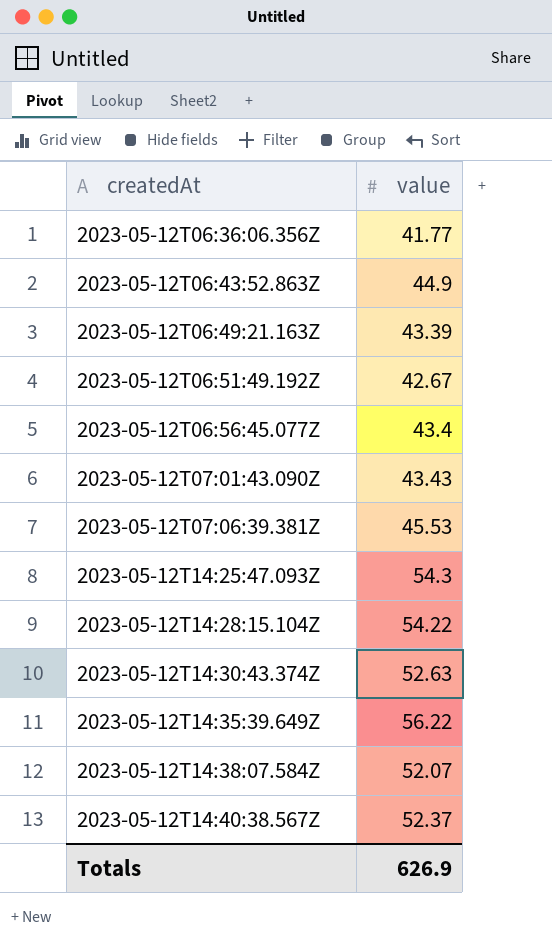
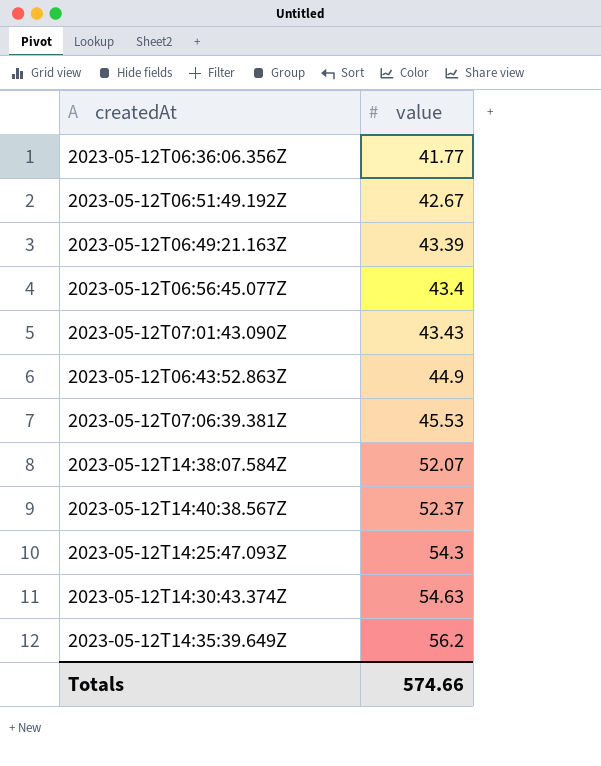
row order: createdAt ascending -> value ascending
row 2023-05-12T14:28:15.104Z: 54.22 -> none
2023-05-12T14:30:43.374Z | value: 52.63 -> 54.63
2023-05-12T14:35:39.649Z | value: 56.22 -> 56.2
Totals | value: 626.9 -> 574.66

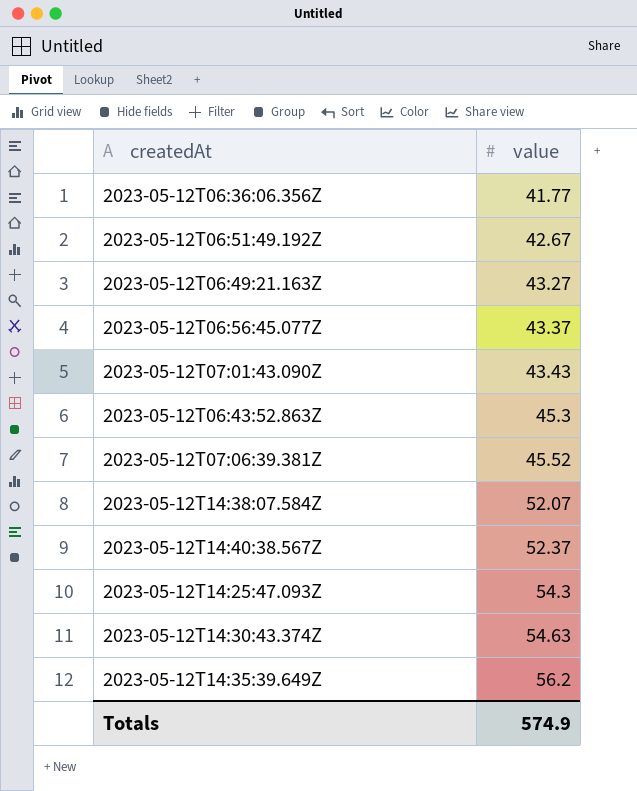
2023-05-12T06:49:21.163Z | value: 43.39 -> 43.27
2023-05-12T06:56:45.077Z | value: 43.4 -> 43.37
2023-05-12T06:43:52.863Z | value: 44.9 -> 45.3
2023-05-12T07:06:39.381Z | value: 45.53 -> 45.52
Totals | value: 574.66 -> 574.9

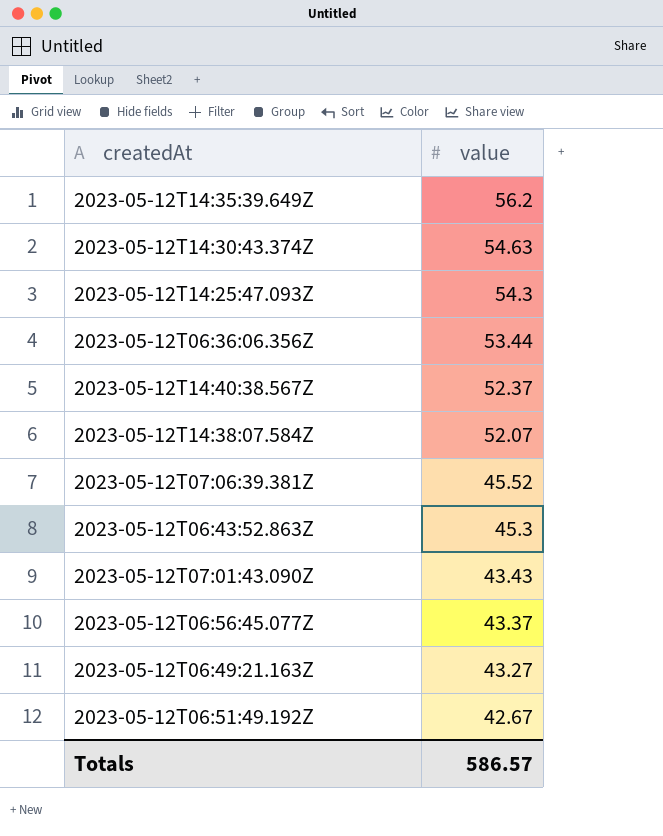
row order: value ascending -> value descending
2023-05-12T06:36:06.356Z | value: 41.77 -> 53.44
Totals | value: 574.9 -> 586.57

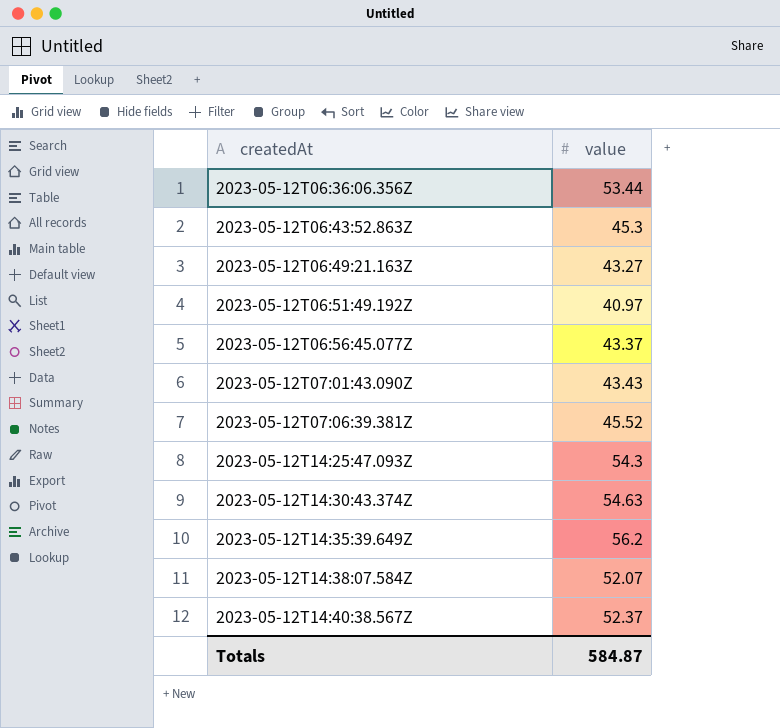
row order: value descending -> createdAt ascending
2023-05-12T06:51:49.192Z | value: 42.67 -> 40.97
Totals | value: 586.57 -> 584.87

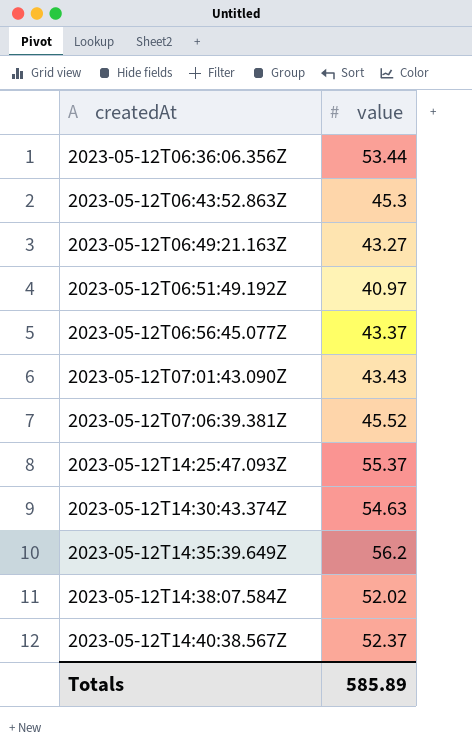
2023-05-12T14:25:47.093Z | value: 54.3 -> 55.37
2023-05-12T14:38:07.584Z | value: 52.07 -> 52.02
Totals | value: 584.87 -> 585.89

